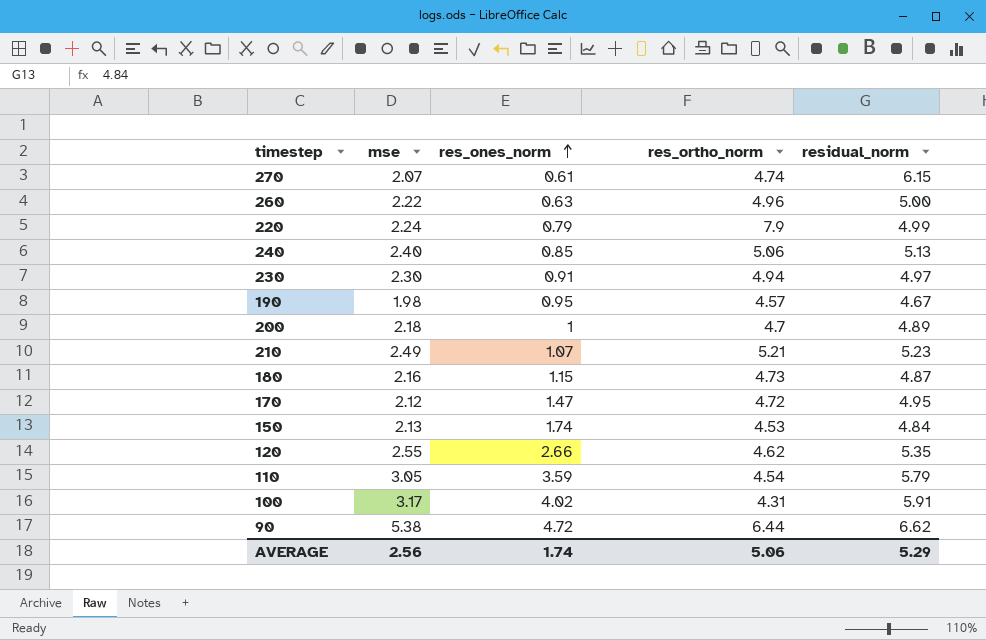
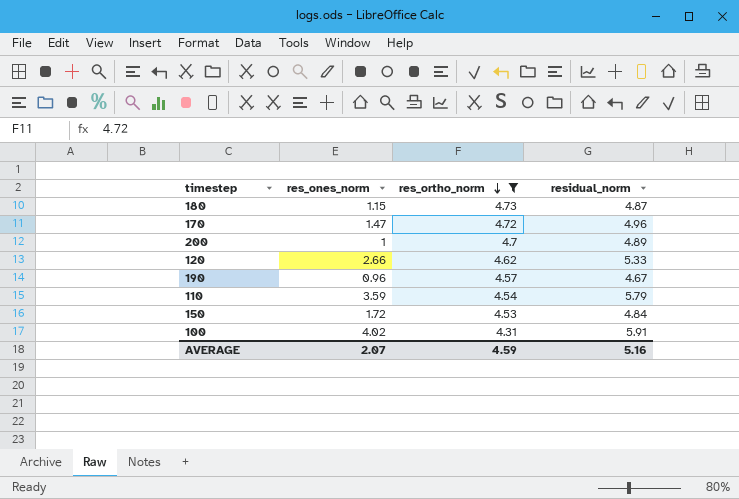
filter: none -> res_ortho_norm <= 4.73
row order: res_ones_norm ascending -> res_ortho_norm descending
column mse | position: 2 -> none
170 | residual_norm: 4.95 -> 4.96
120 | residual_norm: 5.35 -> 5.33
190 | res_ones_norm: 0.95 -> 0.96
150 | res_ones_norm: 1.74 -> 1.72
AVERAGE | res_ones_norm: 1.74 -> 2.07
AVERAGE | res_ortho_norm: 5.06 -> 4.59
AVERAGE | residual_norm: 5.29 -> 5.16

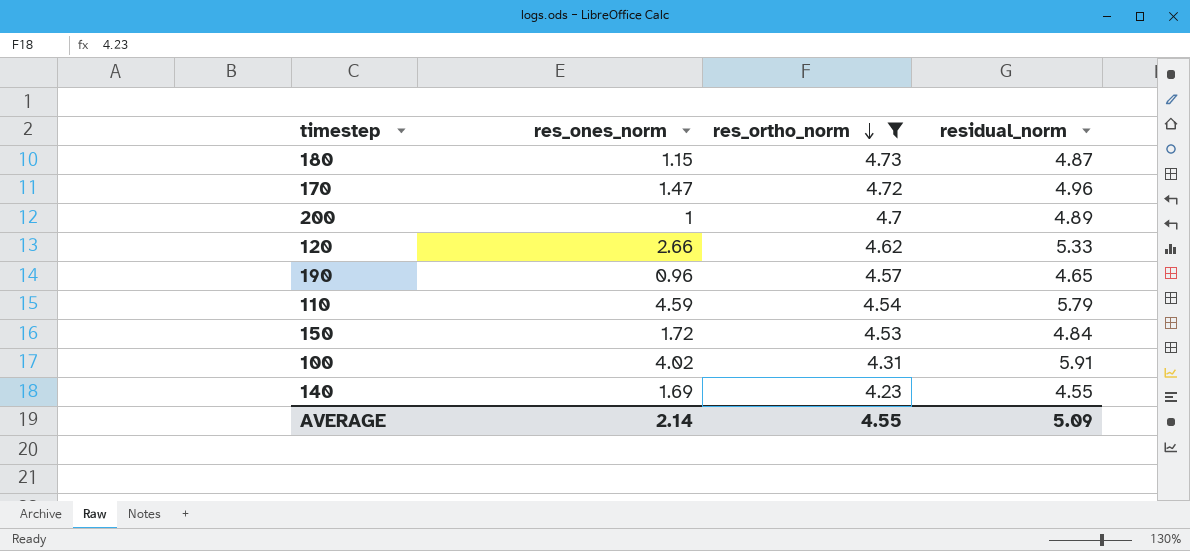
190 | residual_norm: 4.67 -> 4.65
110 | res_ones_norm: 3.59 -> 4.59
row 140: none -> 1.69 | 4.23 | 4.55
AVERAGE | res_ones_norm: 2.07 -> 2.14
AVERAGE | res_ortho_norm: 4.59 -> 4.55
AVERAGE | residual_norm: 5.16 -> 5.09

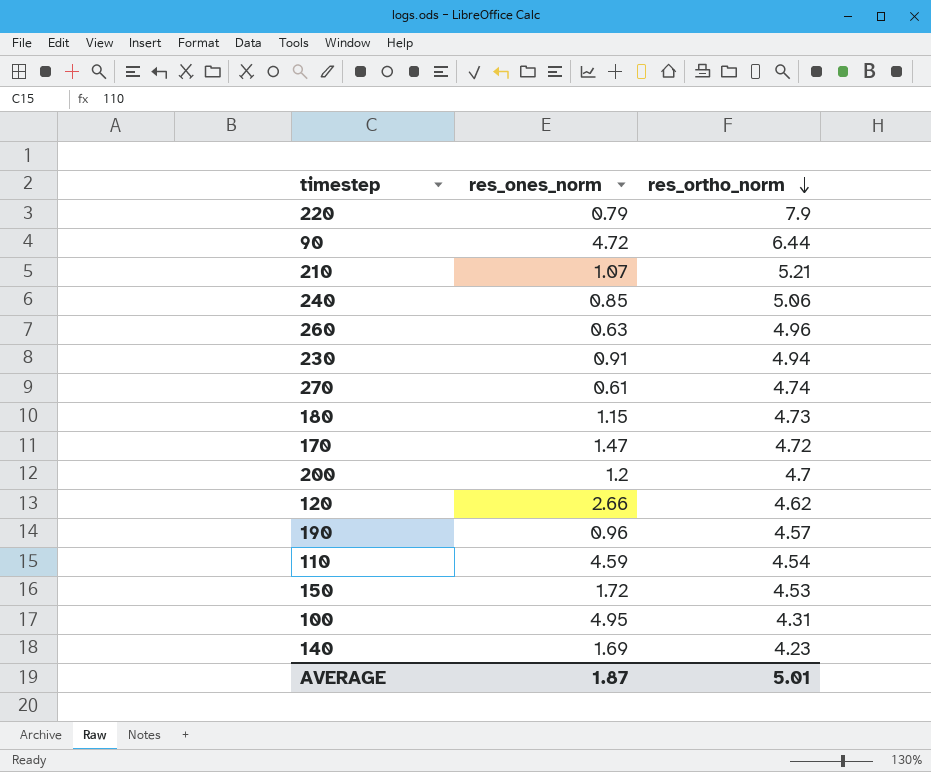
filter: res_ortho_norm <= 4.73 -> none
column residual_norm | position: 4 -> none
200 | res_ones_norm: 1 -> 1.2
100 | res_ones_norm: 4.02 -> 4.95
AVERAGE | res_ones_norm: 2.14 -> 1.87
AVERAGE | res_ortho_norm: 4.55 -> 5.01

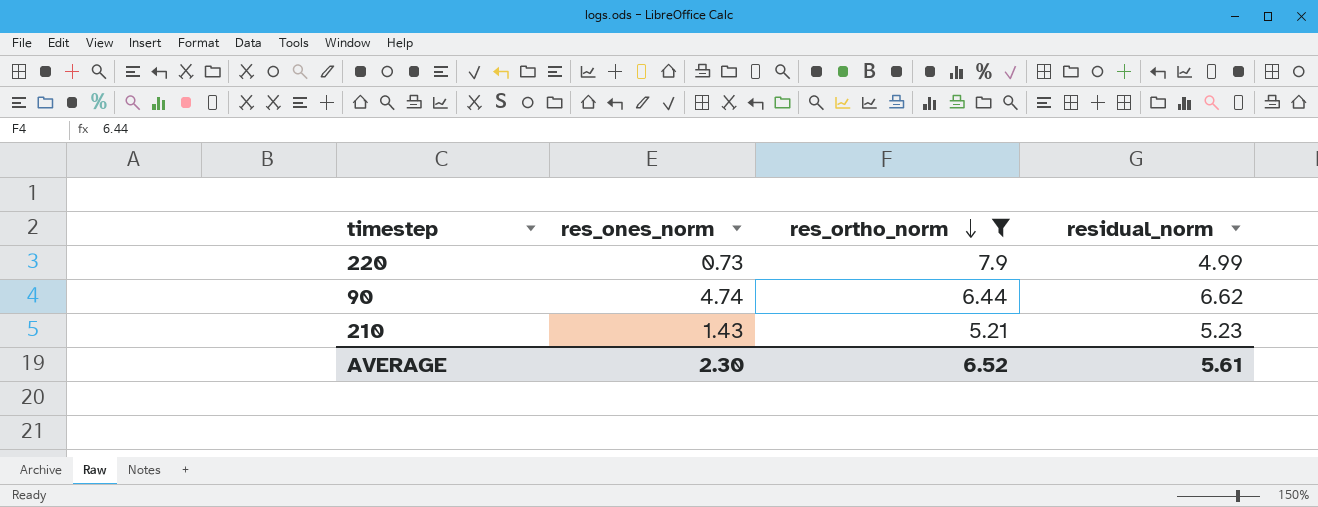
filter: none -> res_ortho_norm >= 5.21
column residual_norm | position: none -> 4
220 | res_ones_norm: 0.79 -> 0.73
90 | res_ones_norm: 4.72 -> 4.74
210 | res_ones_norm: 1.07 -> 1.43
AVERAGE | res_ones_norm: 1.87 -> 2.30
AVERAGE | res_ortho_norm: 5.01 -> 6.52

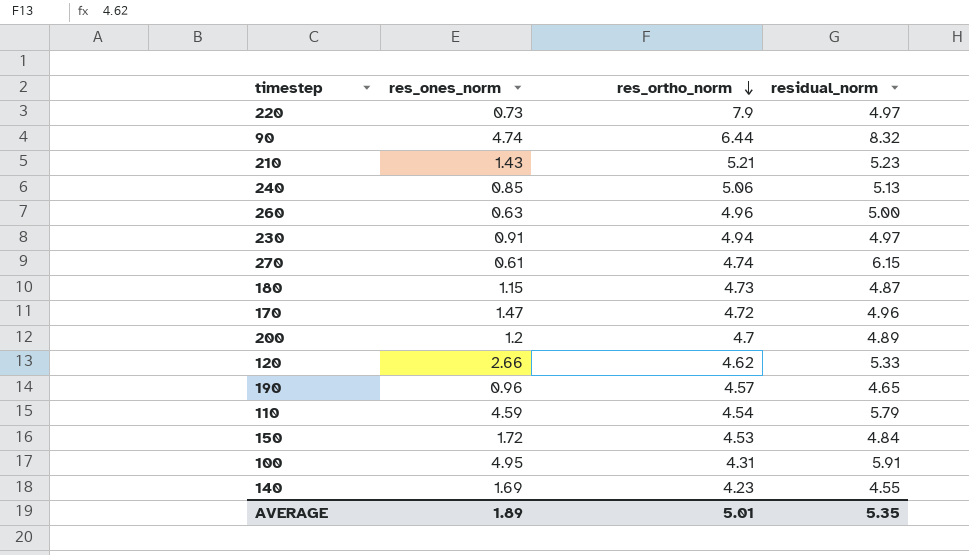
filter: res_ortho_norm >= 5.21 -> none
220 | residual_norm: 4.99 -> 4.97
90 | residual_norm: 6.62 -> 8.32
AVERAGE | res_ones_norm: 2.30 -> 1.89
AVERAGE | res_ortho_norm: 6.52 -> 5.01
AVERAGE | residual_norm: 5.61 -> 5.35

